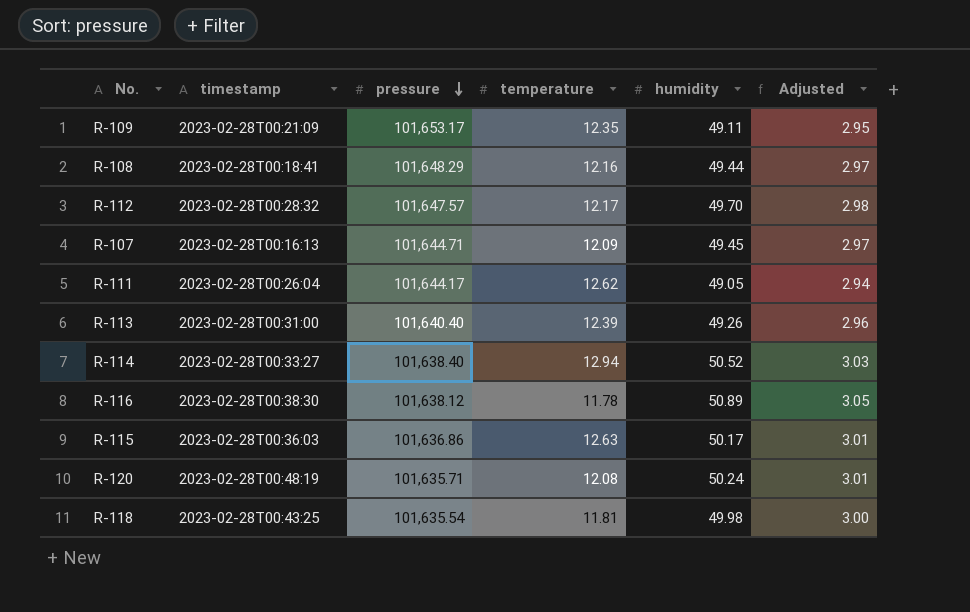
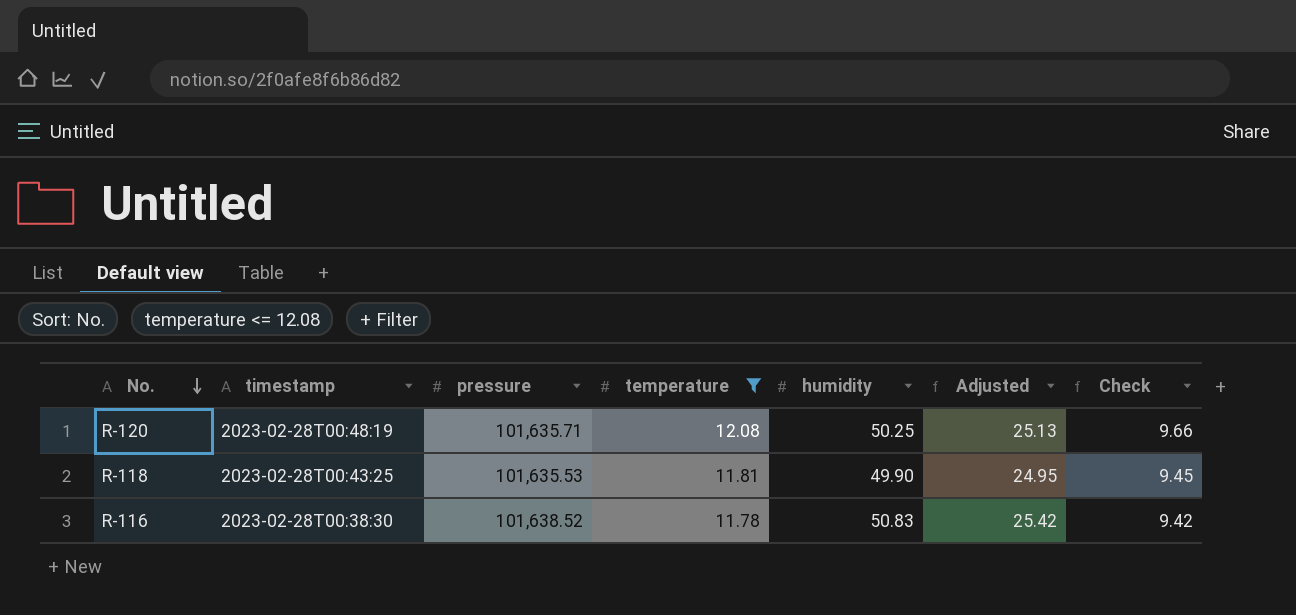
filter: none -> temperature <= 12.08
row order: pressure descending -> No. descending
column Adjusted | formula: [humidity] * 0.06 -> [humidity] * 0.5
column Check | formula: none -> [temperature] * 0.8
R-120 | humidity: 50.24 -> 50.25
R-118 | pressure: 101,635.54 -> 101,635.53
R-118 | humidity: 49.98 -> 49.90
R-116 | pressure: 101,638.12 -> 101,638.52
R-116 | humidity: 50.89 -> 50.83

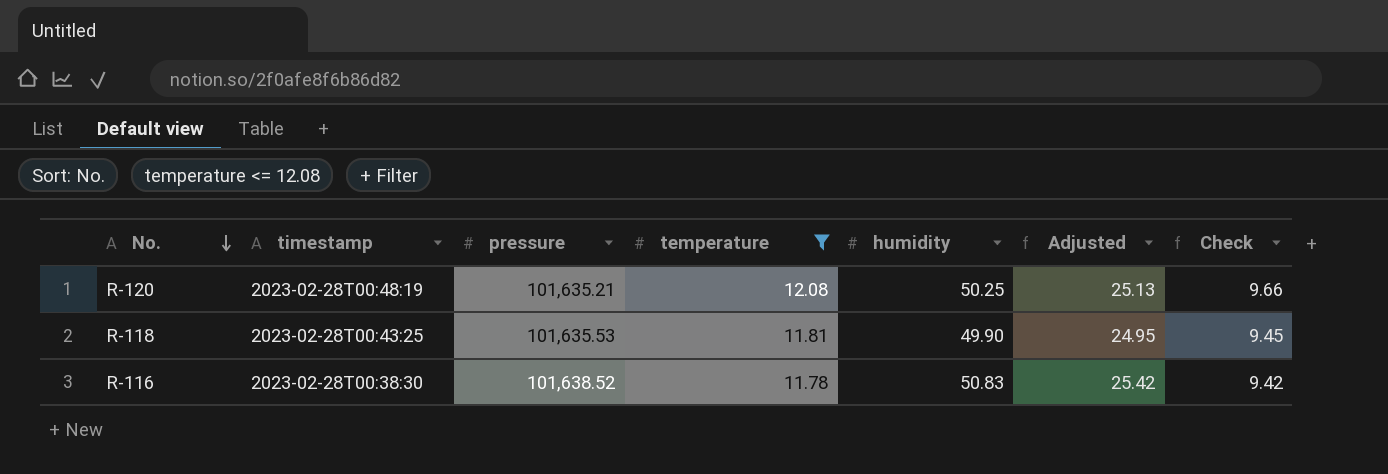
R-120 | pressure: 101,635.71 -> 101,635.21

